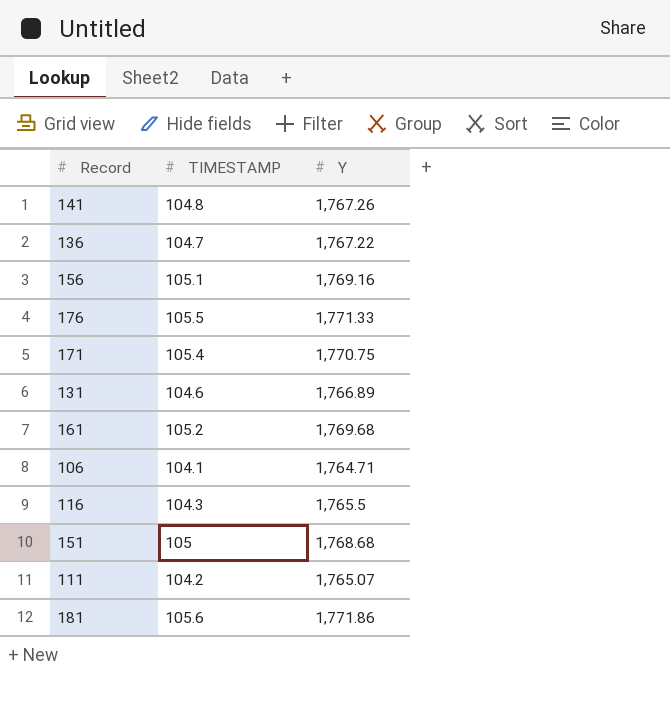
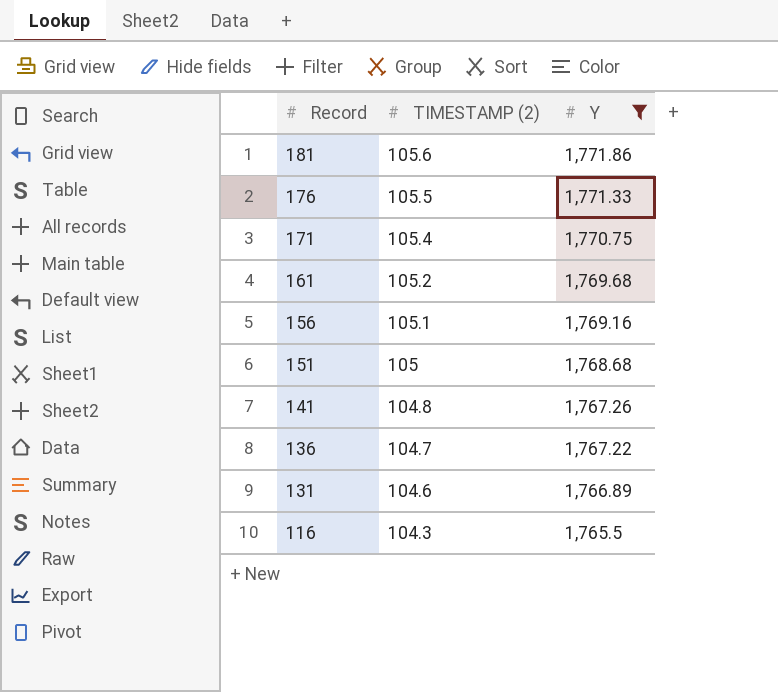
filter: none -> Y >= 1,765.5
row order: none -> Record descending
column name: TIMESTAMP -> TIMESTAMP (2)

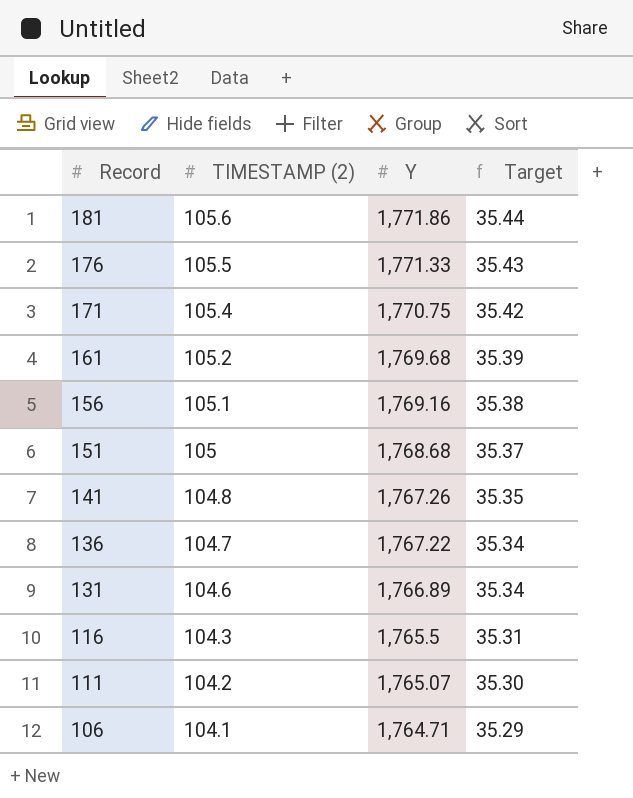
filter: Y >= 1,765.5 -> none
column Target | formula: none -> [Y] * 0.02

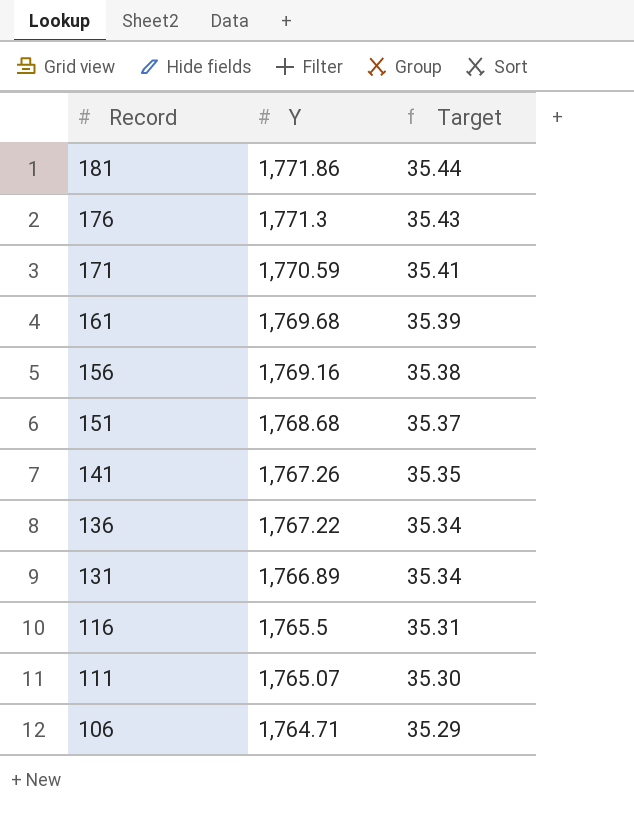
column TIMESTAMP (2) | position: 2 -> none
176 | Y: 1,771.33 -> 1,771.3
171 | Y: 1,770.75 -> 1,770.59
171 | Target: 35.42 -> 35.41

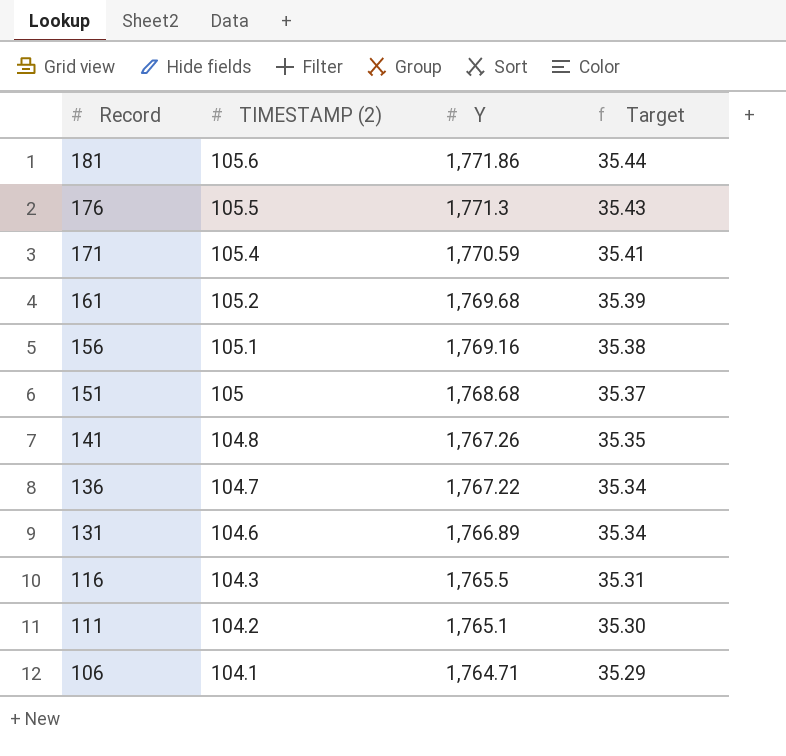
column TIMESTAMP (2) | position: none -> 2
111 | Y: 1,765.07 -> 1,765.1

